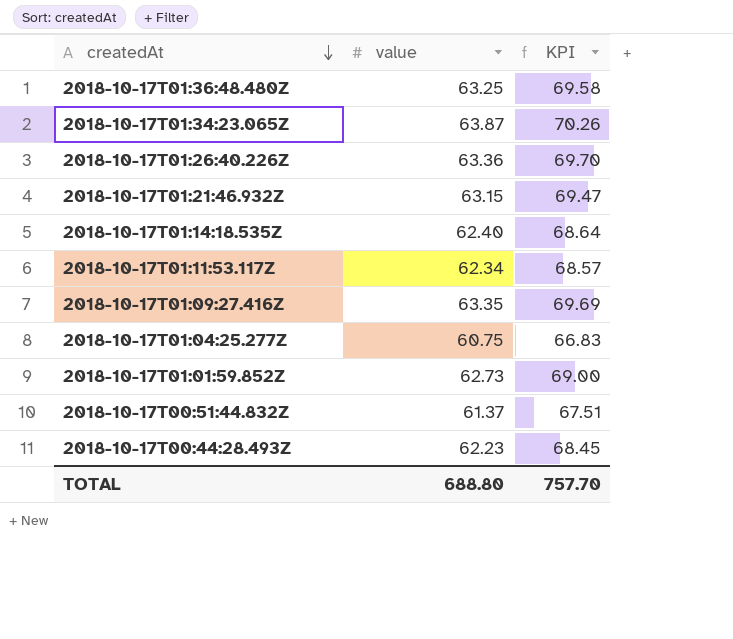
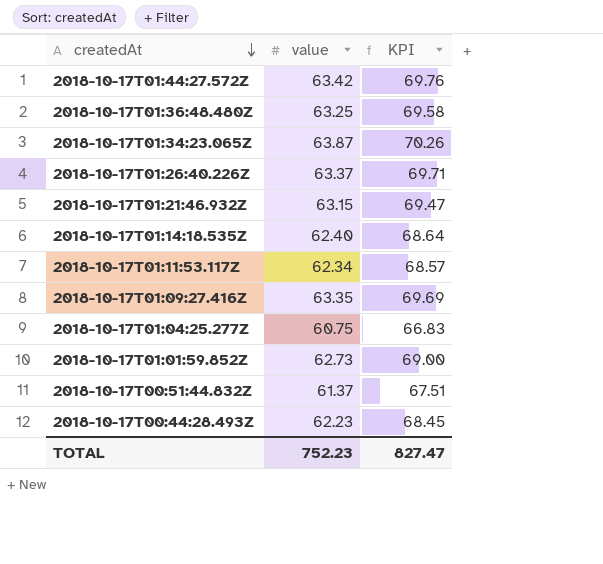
row 2018-10-17T01:44:27.572Z: none -> 63.42 | 69.76
2018-10-17T01:26:40.226Z | value: 63.36 -> 63.37
2018-10-17T01:26:40.226Z | KPI: 69.70 -> 69.71
TOTAL | value: 688.80 -> 752.23
TOTAL | KPI: 757.70 -> 827.47

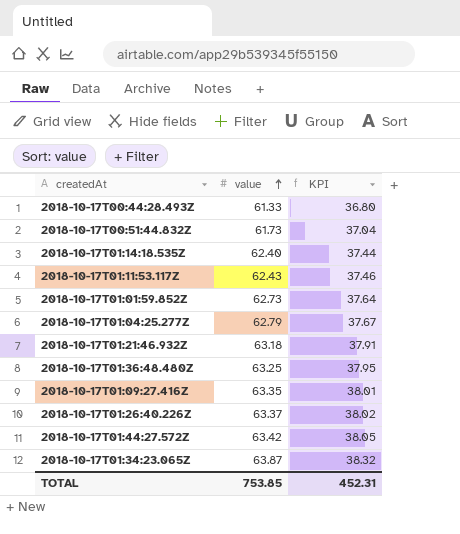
row order: createdAt descending -> value ascending
column KPI | formula: [value] * 1.1 -> [value] * 0.6
2018-10-17T00:44:28.493Z | value: 62.23 -> 61.33
2018-10-17T00:51:44.832Z | value: 61.37 -> 61.73
2018-10-17T01:11:53.117Z | value: 62.34 -> 62.43
2018-10-17T01:04:25.277Z | value: 60.75 -> 62.79
2018-10-17T01:21:46.932Z | value: 63.15 -> 63.18
TOTAL | value: 752.23 -> 753.85
TOTAL | KPI: 827.47 -> 452.31

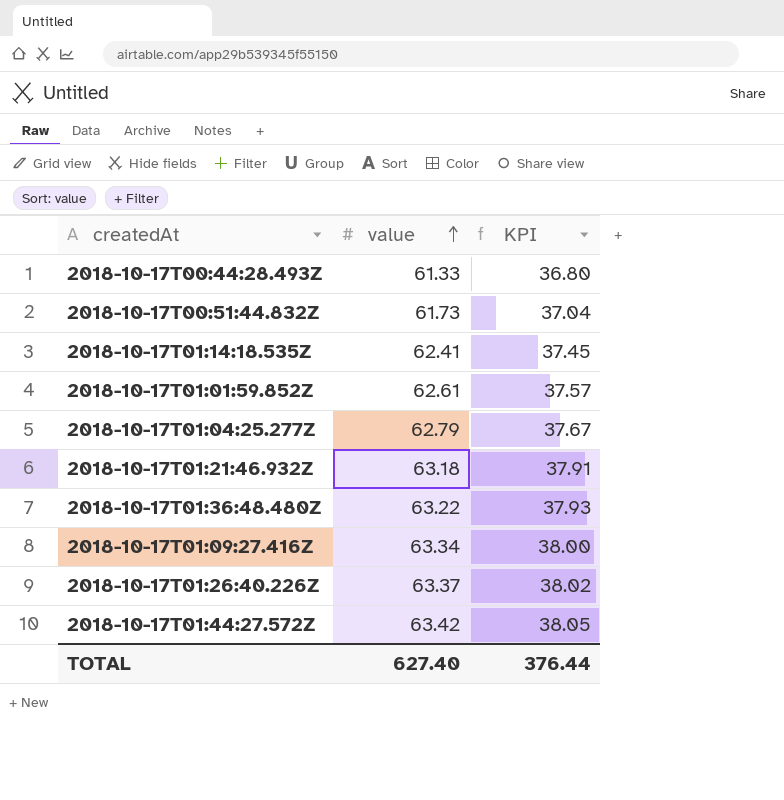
row 2018-10-17T01:11:53.117Z: 62.43 | 37.46 -> none
row 2018-10-17T01:34:23.065Z: 63.87 | 38.32 -> none
2018-10-17T01:14:18.535Z | value: 62.40 -> 62.41
2018-10-17T01:14:18.535Z | KPI: 37.44 -> 37.45
2018-10-17T01:01:59.852Z | value: 62.73 -> 62.61
2018-10-17T01:01:59.852Z | KPI: 37.64 -> 37.57
2018-10-17T01:36:48.480Z | value: 63.25 -> 63.22
2018-10-17T01:36:48.480Z | KPI: 37.95 -> 37.93
2018-10-17T01:09:27.416Z | value: 63.35 -> 63.34
2018-10-17T01:09:27.416Z | KPI: 38.01 -> 38.00
TOTAL | value: 753.85 -> 627.40
TOTAL | KPI: 452.31 -> 376.44

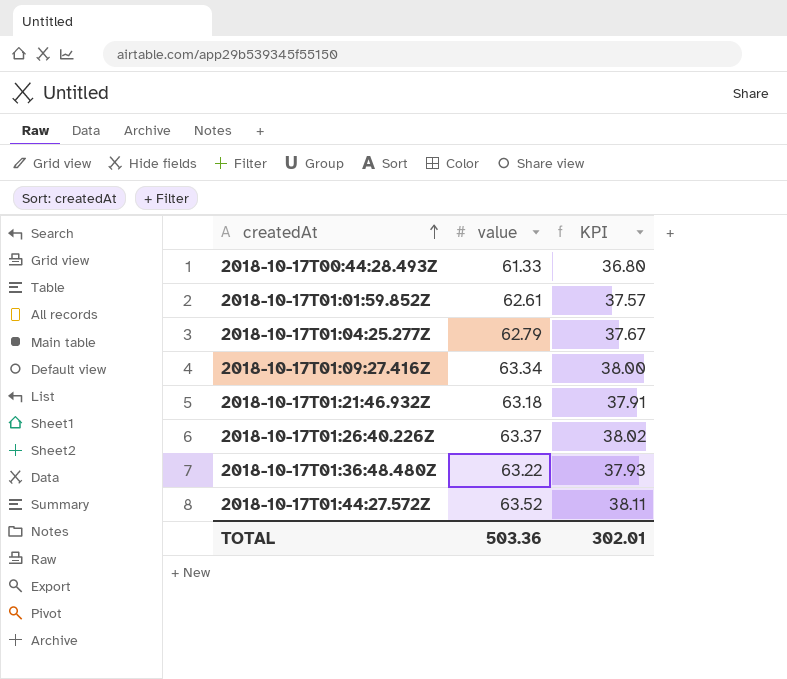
row order: value ascending -> createdAt ascending
row 2018-10-17T00:51:44.832Z: 61.73 | 37.04 -> none
row 2018-10-17T01:14:18.535Z: 62.41 | 37.45 -> none
2018-10-17T01:44:27.572Z | value: 63.42 -> 63.52
2018-10-17T01:44:27.572Z | KPI: 38.05 -> 38.11
TOTAL | value: 627.40 -> 503.36
TOTAL | KPI: 376.44 -> 302.01

